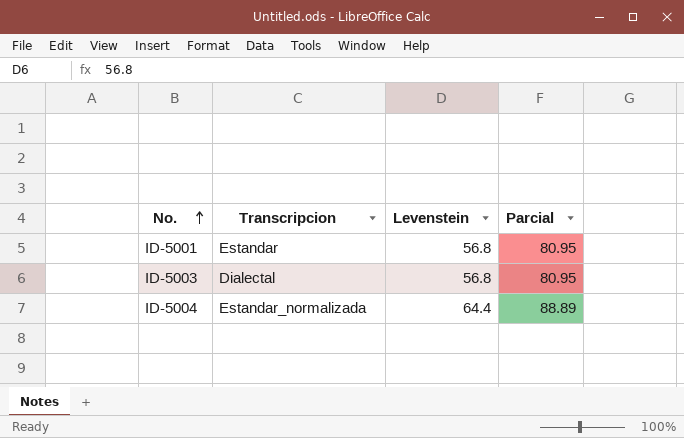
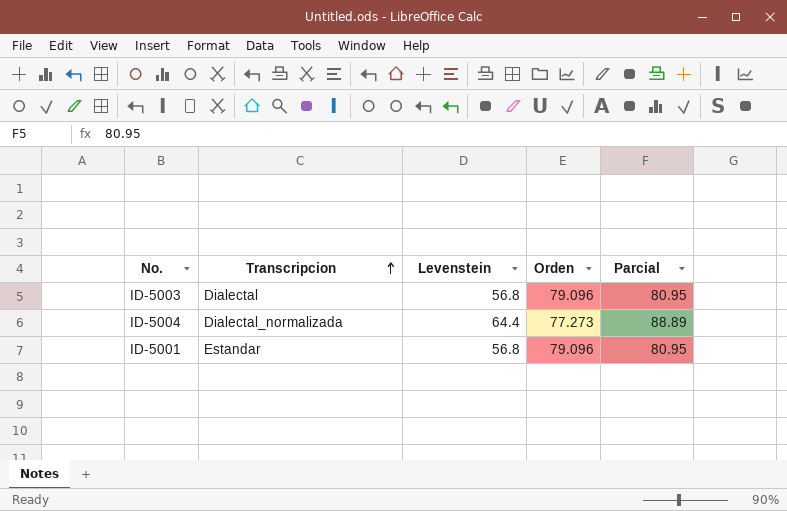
row order: No. ascending -> Transcripcion ascending
column Orden | position: none -> 4
ID-5004 | Transcripcion: Estandar_normalizada -> Dialectal_normalizada

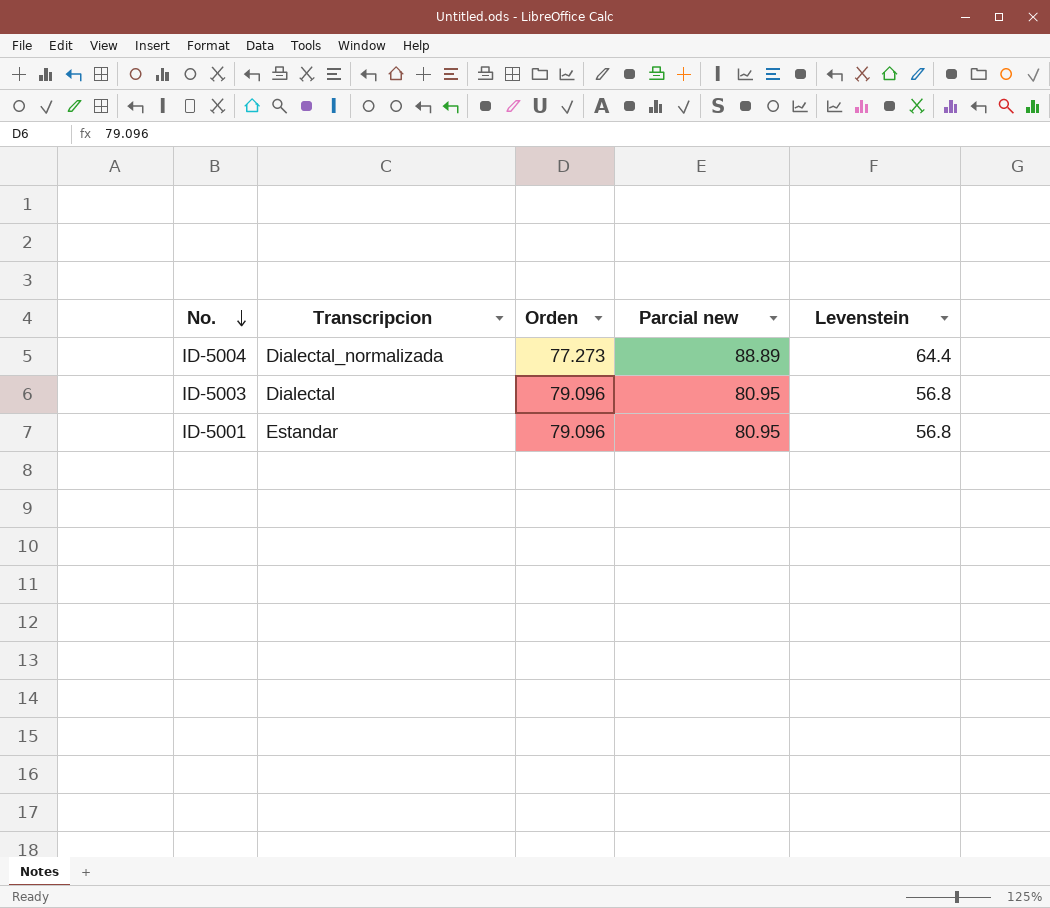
row order: Transcripcion ascending -> No. descending
column name: Parcial -> Parcial new
column Levenstein | position: 3 -> 5

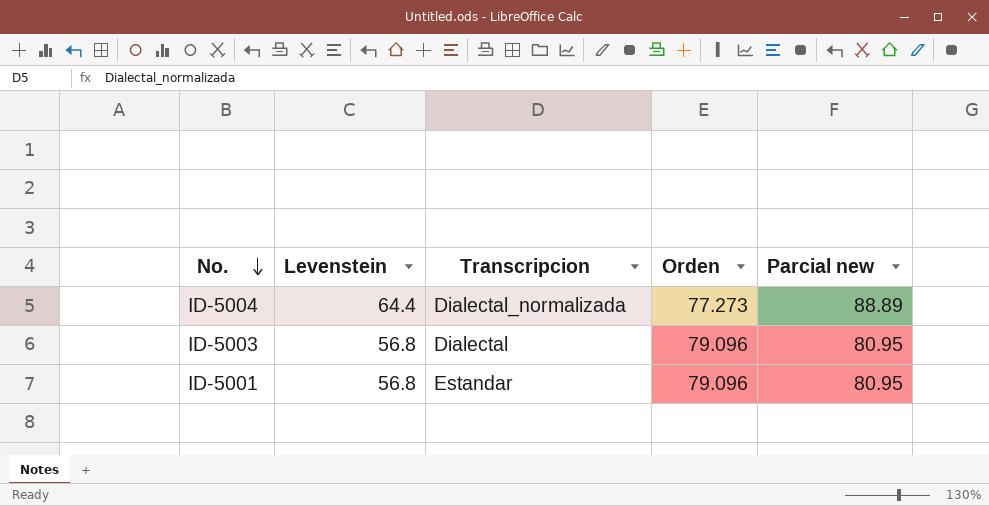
column Levenstein | position: 5 -> 2

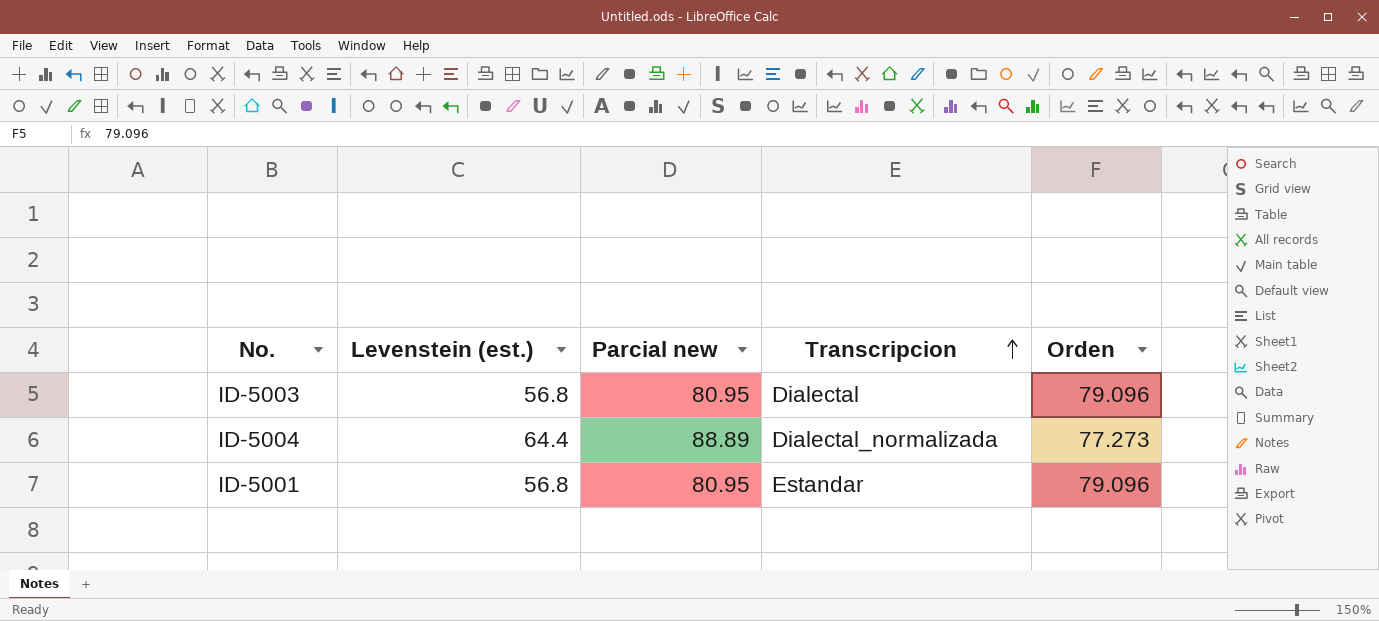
row order: No. descending -> Transcripcion ascending
column name: Levenstein -> Levenstein (est.)
column Parcial new | position: 5 -> 3

